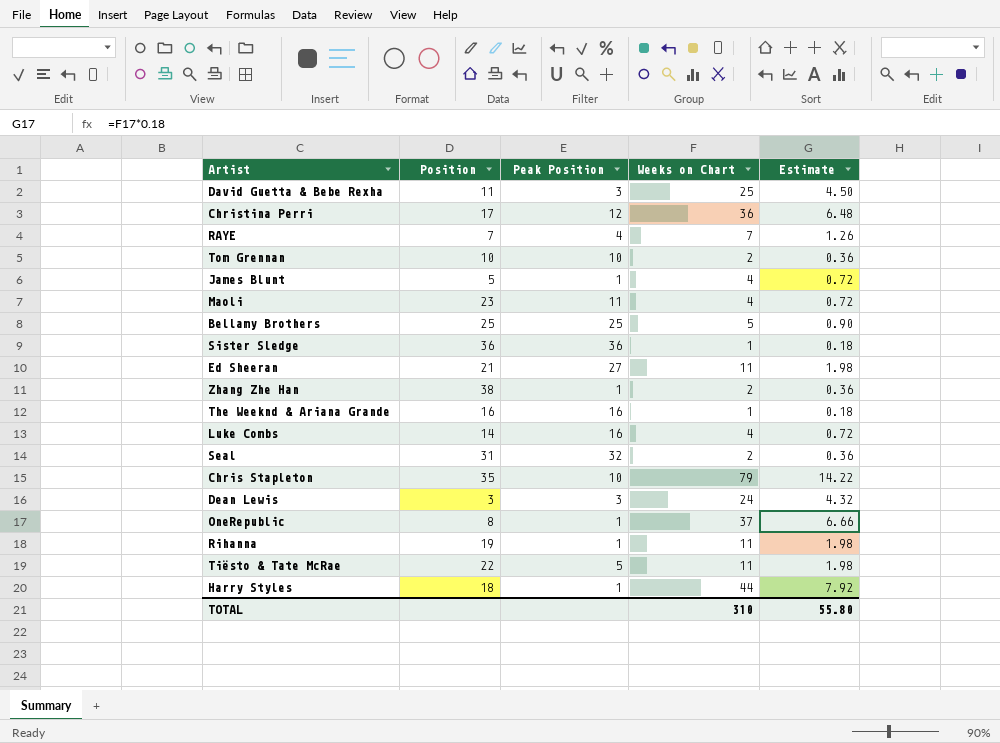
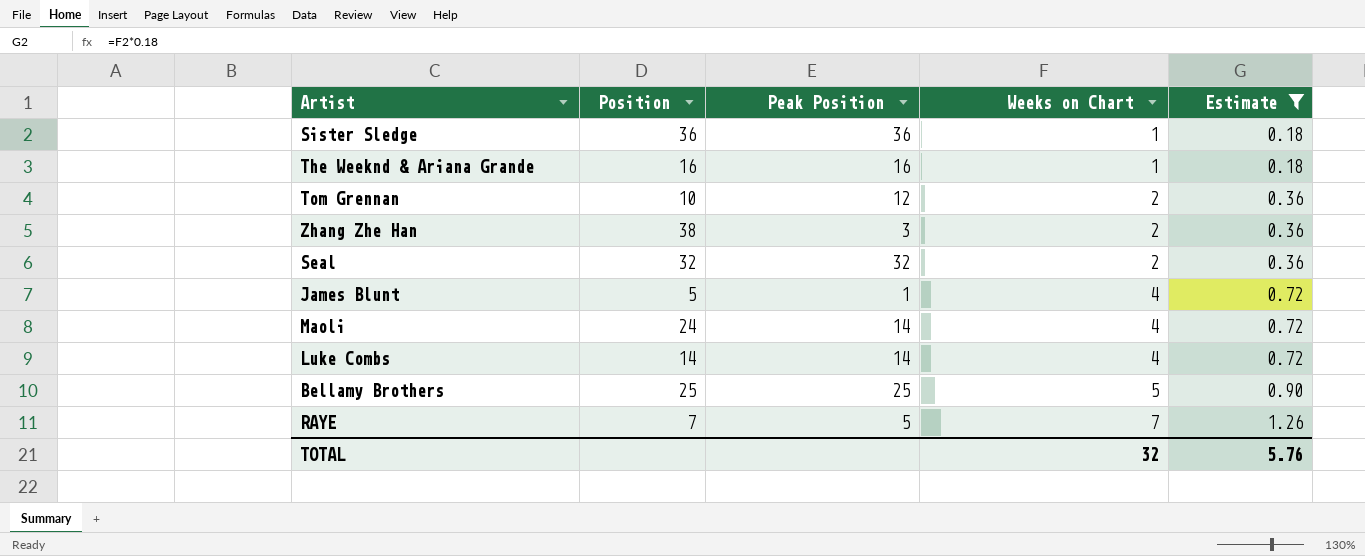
filter: none -> Estimate <= 1.26
row order: none -> Weeks on Chart ascending
Tom Grennan | Peak Position: 10 -> 12
Zhang Zhe Han | Peak Position: 1 -> 3
Seal | Position: 31 -> 32
Maoli | Position: 23 -> 24
Maoli | Peak Position: 11 -> 14
Luke Combs | Peak Position: 16 -> 14
RAYE | Peak Position: 4 -> 5
TOTAL | Weeks on Chart: 310 -> 32
TOTAL | Estimate: 55.80 -> 5.76

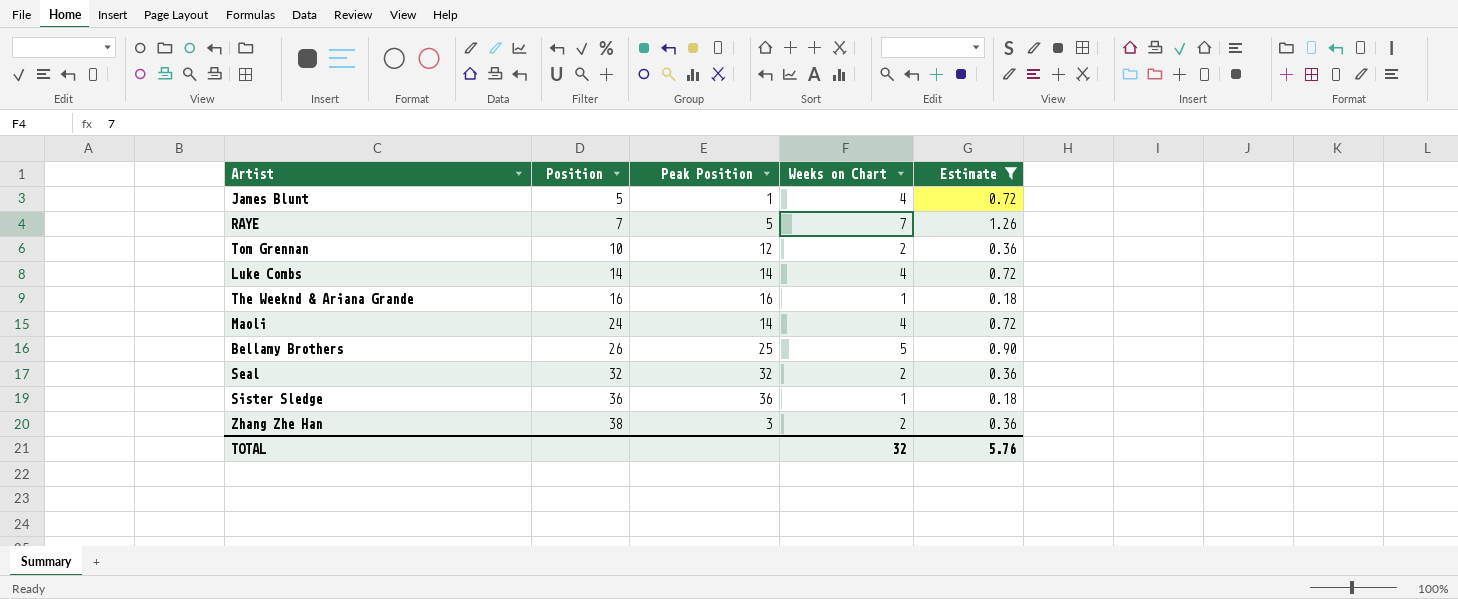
row order: Weeks on Chart ascending -> Position ascending
Bellamy Brothers | Position: 25 -> 26

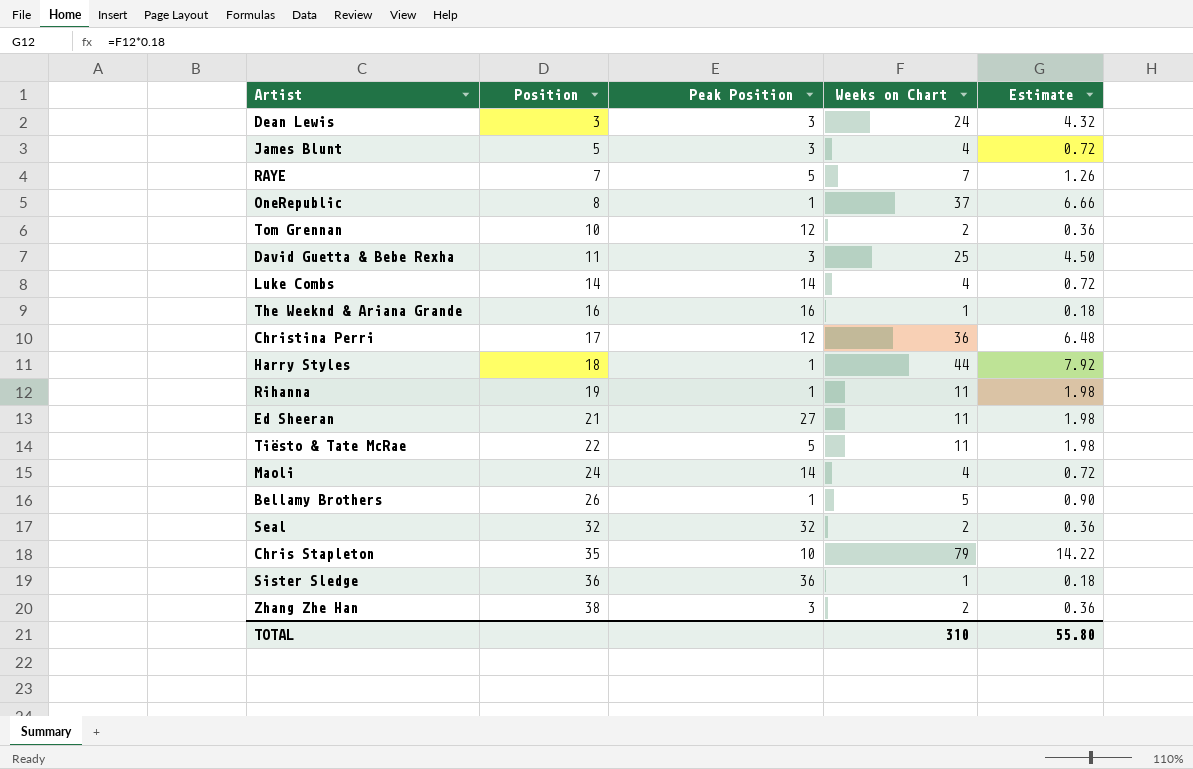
filter: Estimate <= 1.26 -> none
James Blunt | Peak Position: 1 -> 3
Bellamy Brothers | Peak Position: 25 -> 1
TOTAL | Weeks on Chart: 32 -> 310
TOTAL | Estimate: 5.76 -> 55.80

